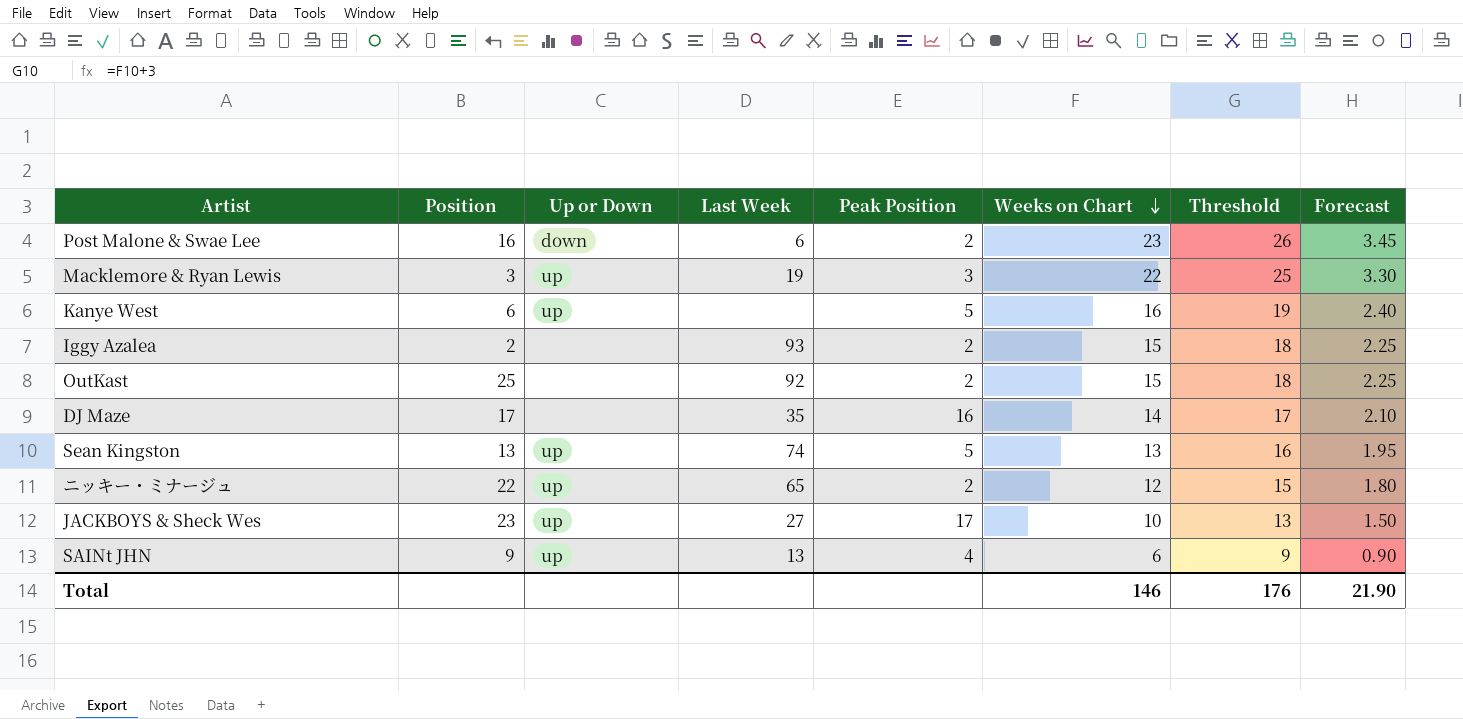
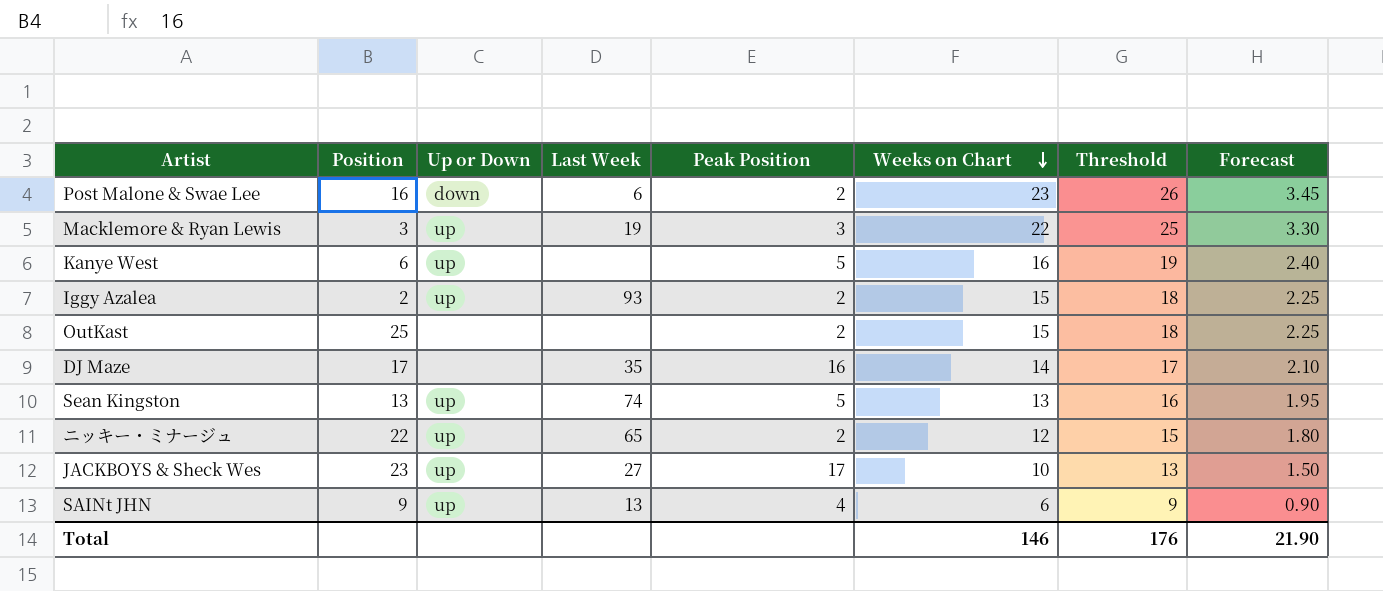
Iggy Azalea | Up or Down: none -> up
OutKast | Last Week: 92 -> none

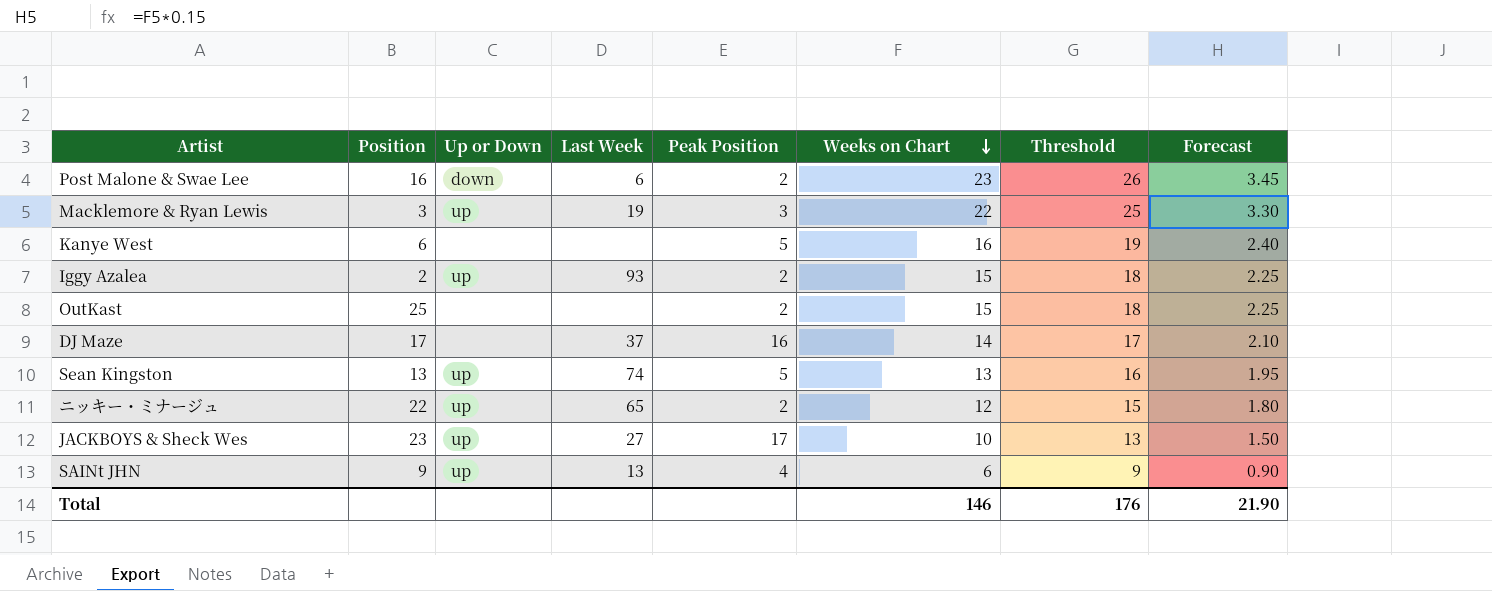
Kanye West | Up or Down: up -> none
DJ Maze | Last Week: 35 -> 37

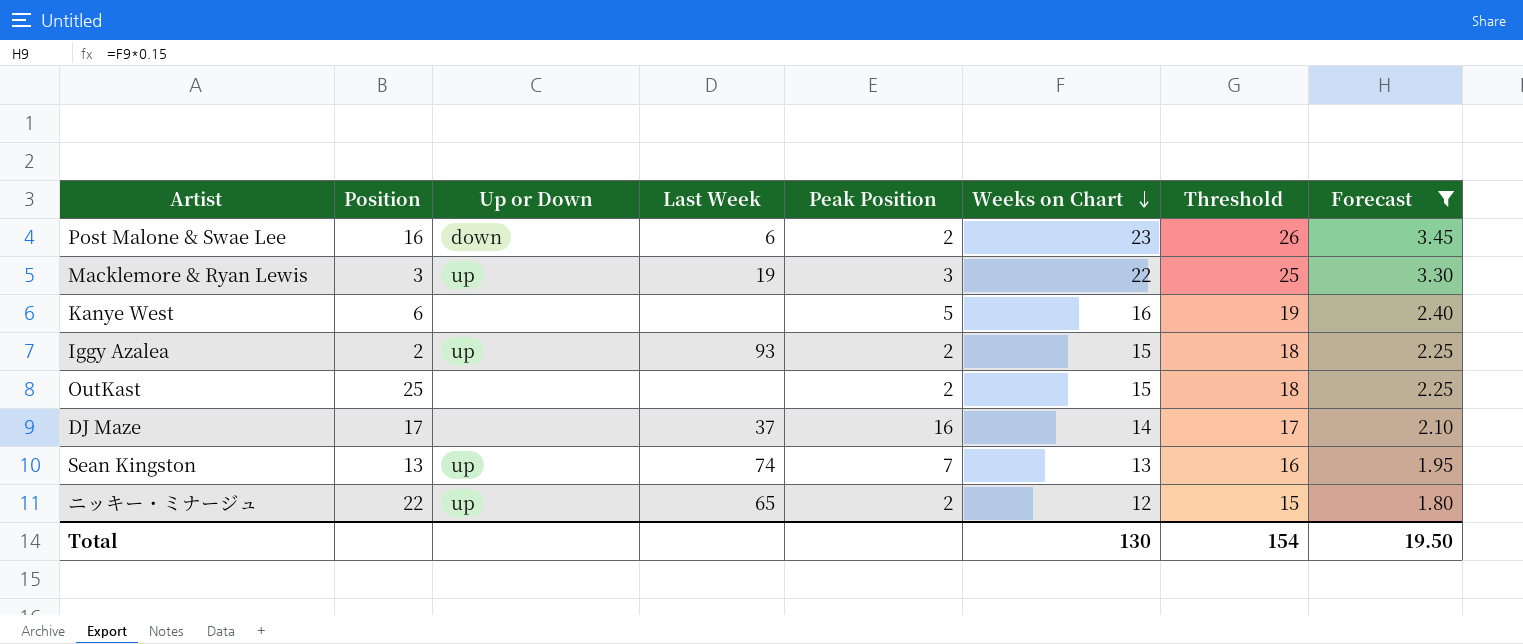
filter: none -> Forecast >= 1.80
Sean Kingston | Peak Position: 5 -> 7
Total | Weeks on Chart: 146 -> 130
Total | Threshold: 176 -> 154
Total | Forecast: 21.90 -> 19.50

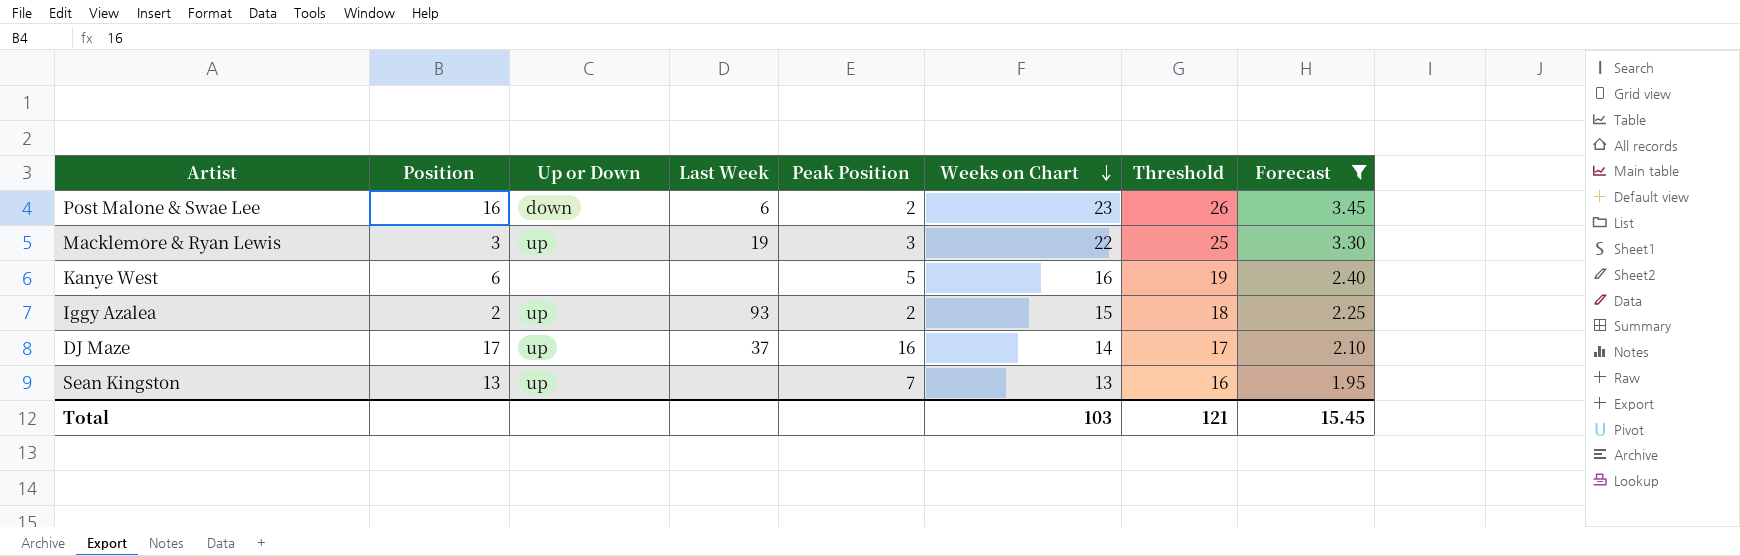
row OutKast: 25 | none | none | 2 | 15 | 18 | 2.25 -> none
row ニッキー・ミナージュ: 22 | up | 65 | 2 | 12 | 15 | 1.80 -> none
DJ Maze | Up or Down: none -> up
Sean Kingston | Last Week: 74 -> none
Total | Weeks on Chart: 130 -> 103
Total | Threshold: 154 -> 121
Total | Forecast: 19.50 -> 15.45

